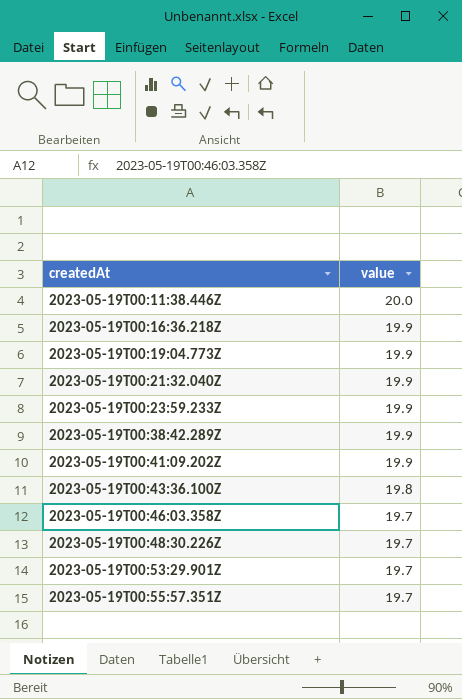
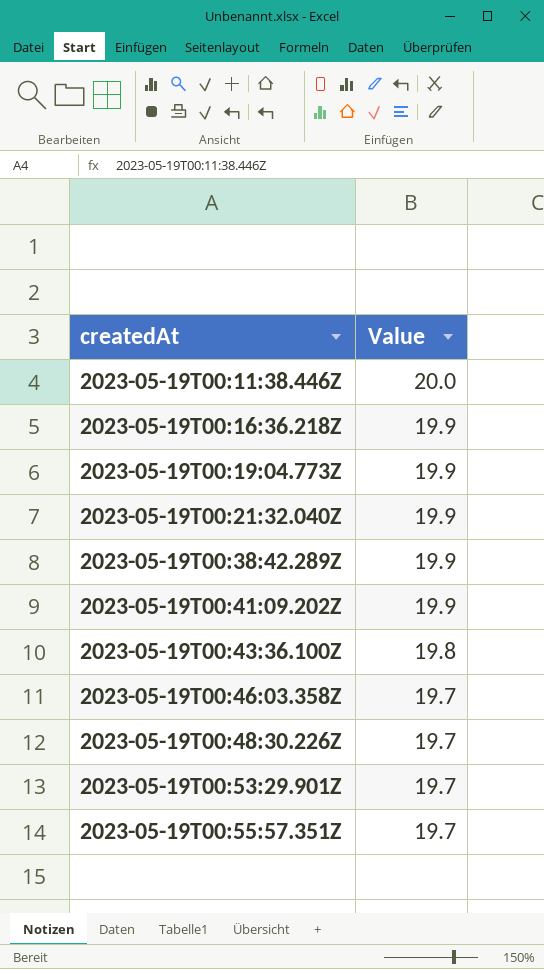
column name: value -> Value
row 2023-05-19T00:23:59.233Z: 19.9 -> none

